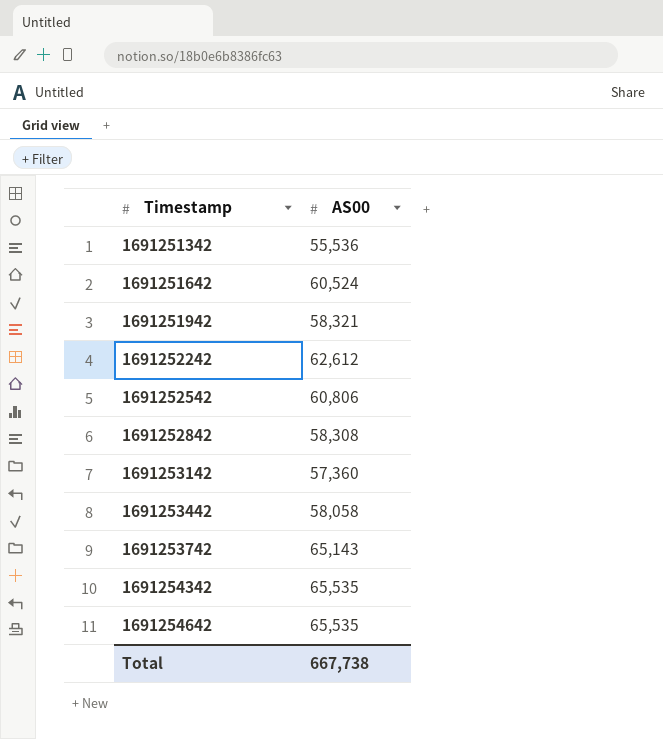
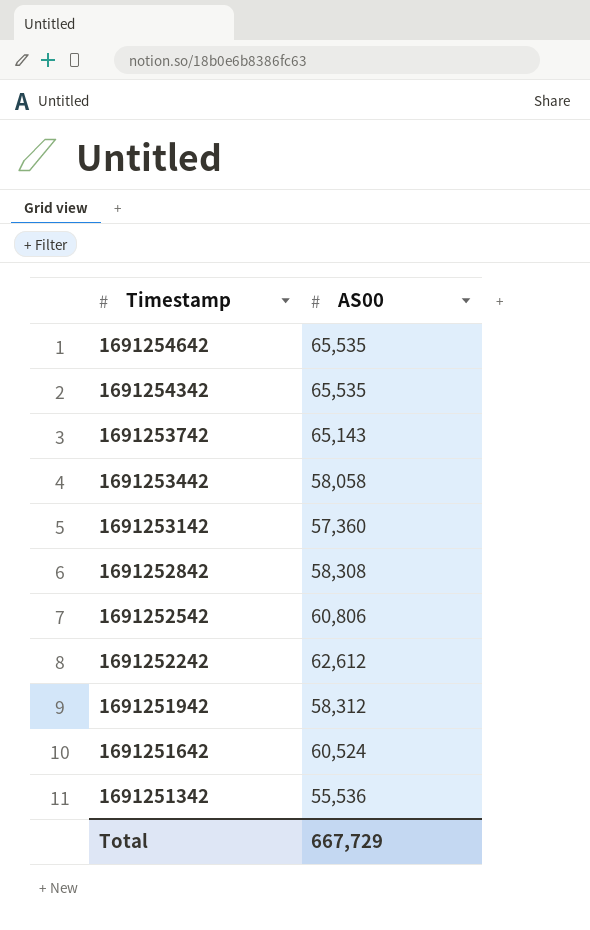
row order: Timestamp ascending -> Timestamp descending
1691251942 | AS00: 58,321 -> 58,312
Total | AS00: 667,738 -> 667,729

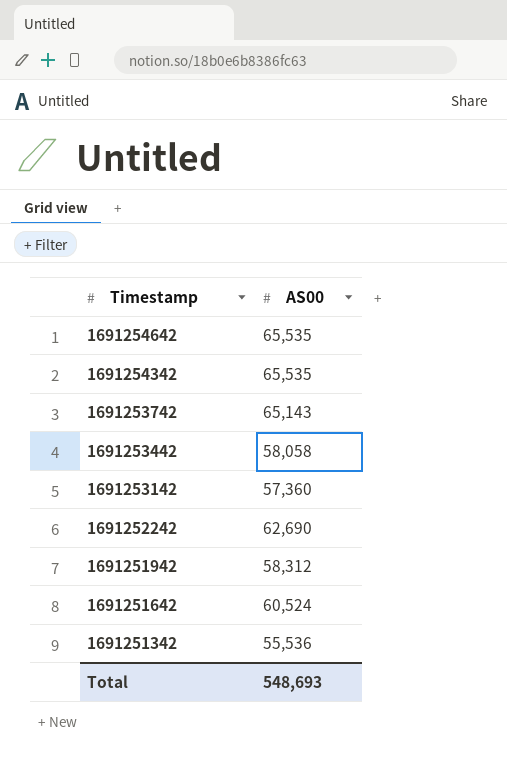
row 1691252842: 58,308 -> none
row 1691252542: 60,806 -> none
1691252242 | AS00: 62,612 -> 62,690
Total | AS00: 667,729 -> 548,693

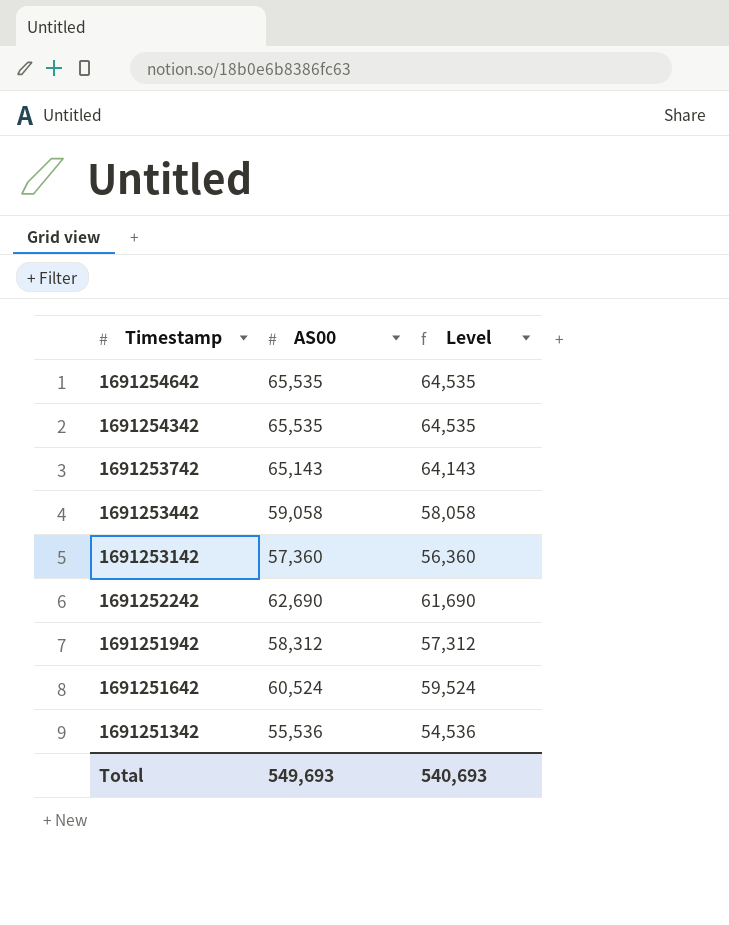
column Level | formula: none -> [AS00] - 1000
1691253442 | AS00: 58,058 -> 59,058
Total | AS00: 548,693 -> 549,693

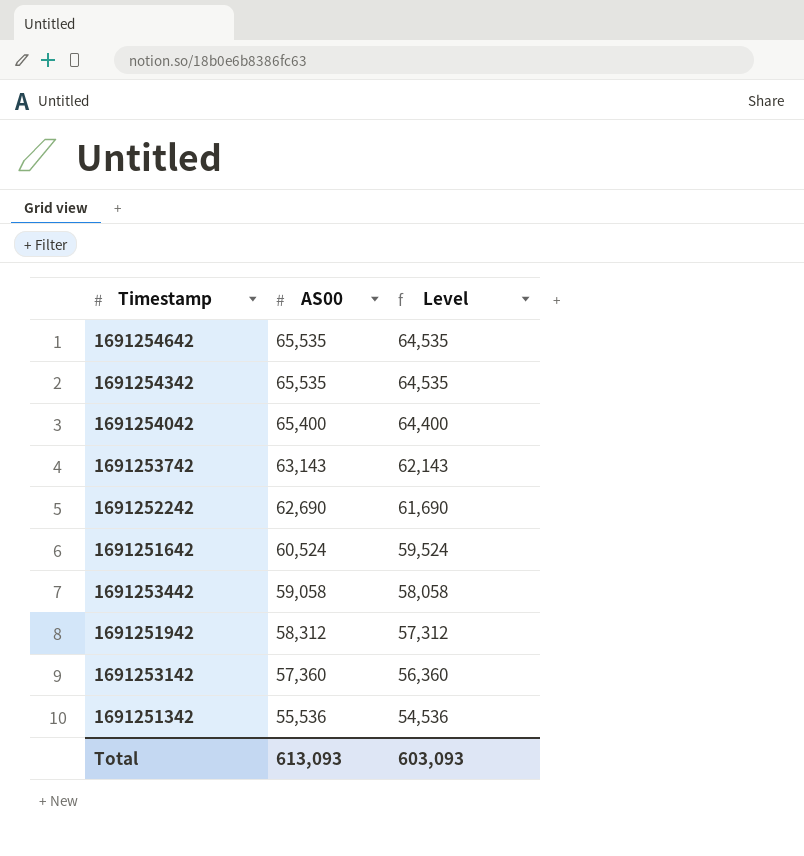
row order: Timestamp descending -> AS00 descending
row 1691254042: none -> 65,400 | 64,400
1691253742 | AS00: 65,143 -> 63,143
1691253742 | Level: 64,143 -> 62,143
Total | AS00: 549,693 -> 613,093
Total | Level: 540,693 -> 603,093

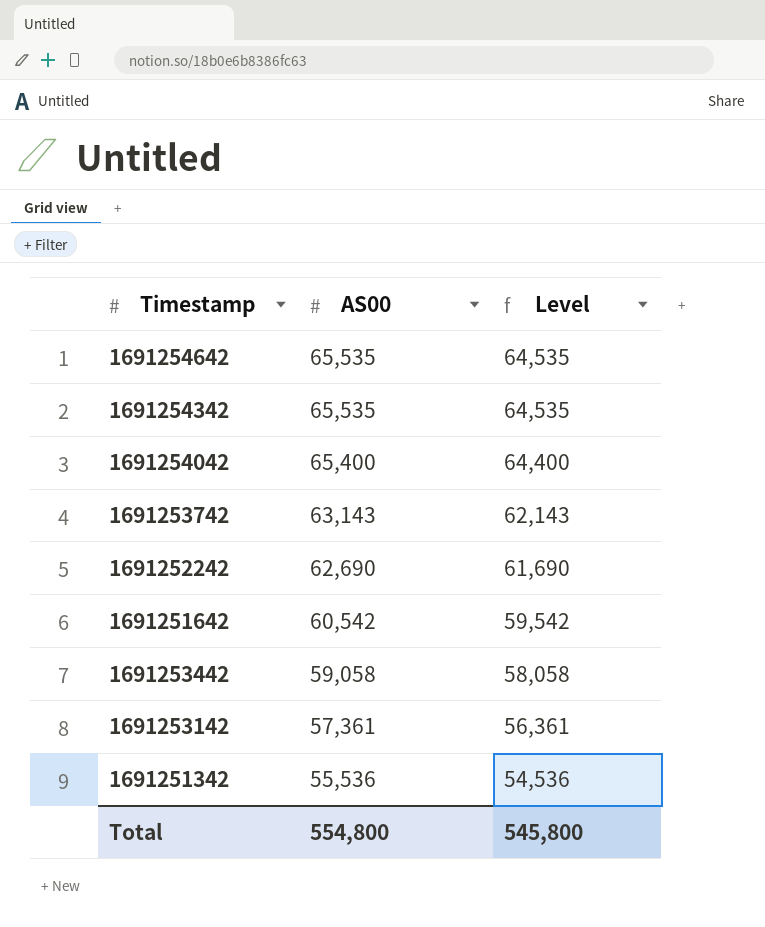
row 1691251942: 58,312 | 57,312 -> none
1691251642 | AS00: 60,524 -> 60,542
1691251642 | Level: 59,524 -> 59,542
1691253142 | AS00: 57,360 -> 57,361
1691253142 | Level: 56,360 -> 56,361
Total | AS00: 613,093 -> 554,800
Total | Level: 603,093 -> 545,800

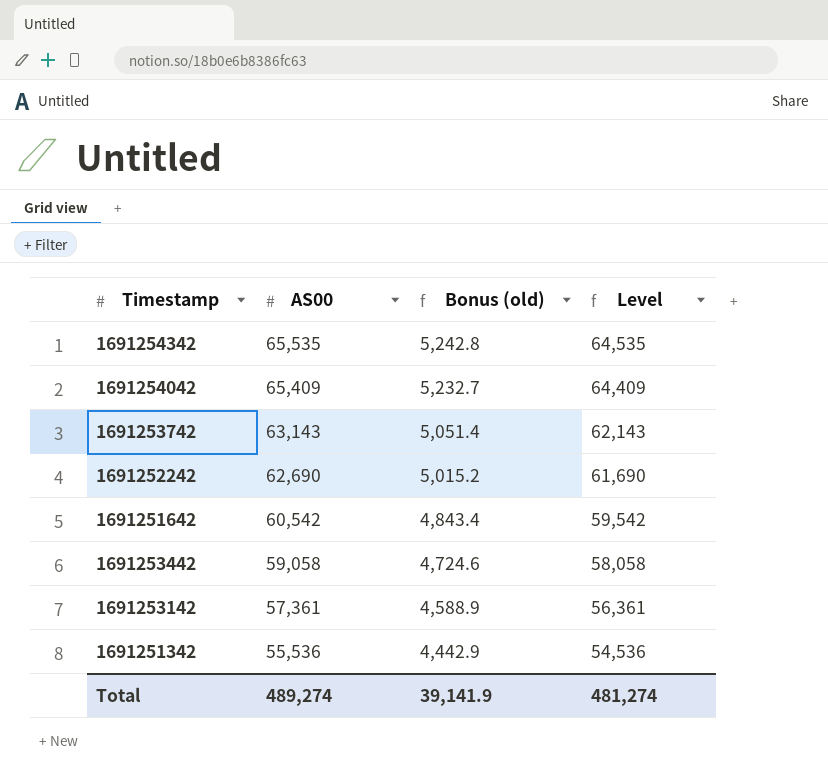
column Bonus (old) | formula: none -> [AS00] * 0.08
row 1691254642: 65,535 | 64,535 -> none
1691254042 | AS00: 65,400 -> 65,409
1691254042 | Level: 64,400 -> 64,409
Total | AS00: 554,800 -> 489,274
Total | Level: 545,800 -> 481,274

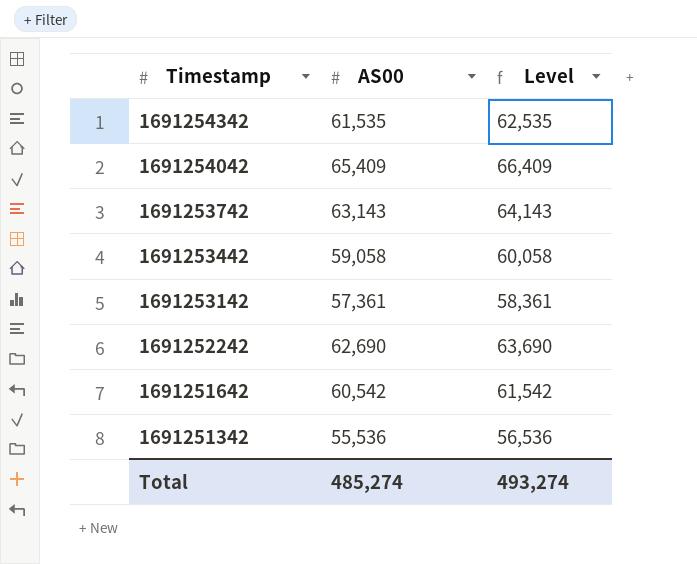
row order: AS00 descending -> Timestamp descending
column Bonus (old) | formula: [AS00] * 0.08 -> none
column Level | formula: [AS00] - 1000 -> [AS00] + 1000
1691254342 | AS00: 65,535 -> 61,535
Total | AS00: 489,274 -> 485,274
Total | Level: 481,274 -> 493,274

